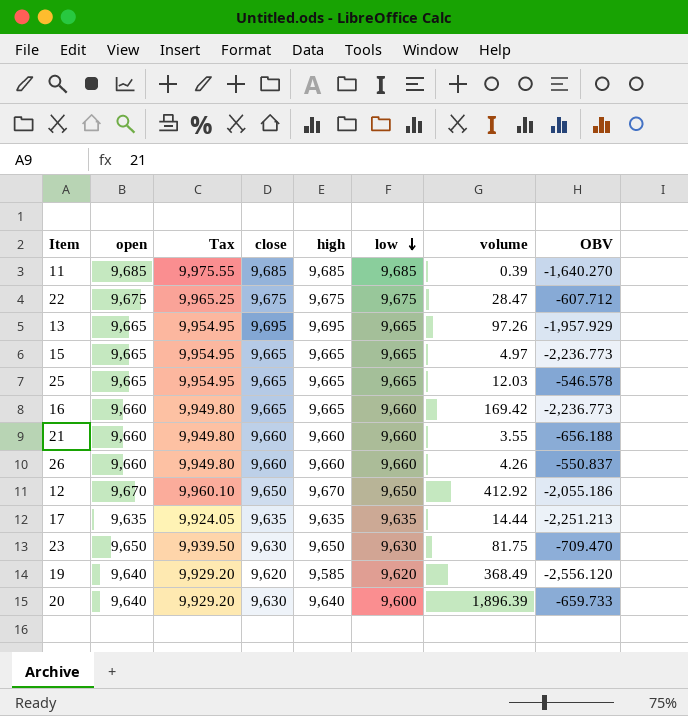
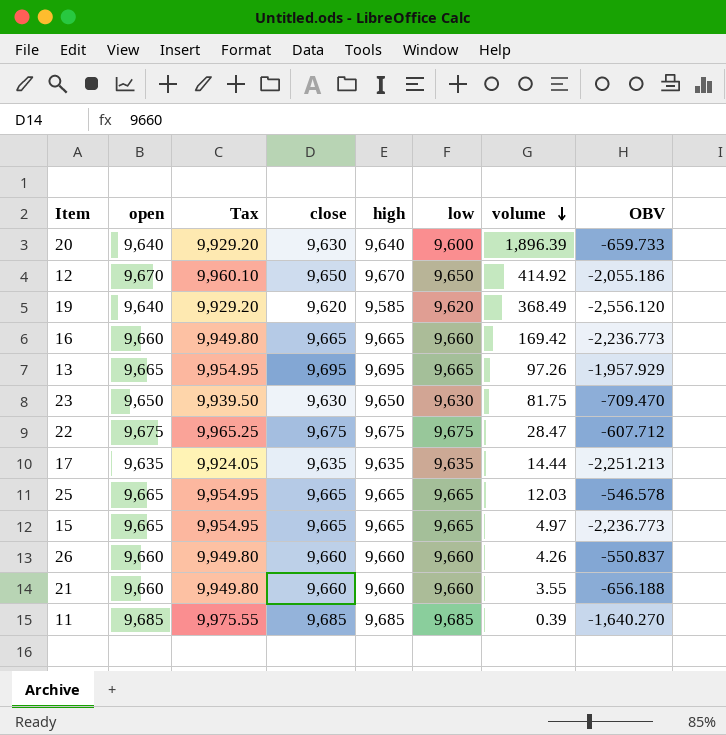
row order: low descending -> volume descending
12 | volume: 412.92 -> 414.92

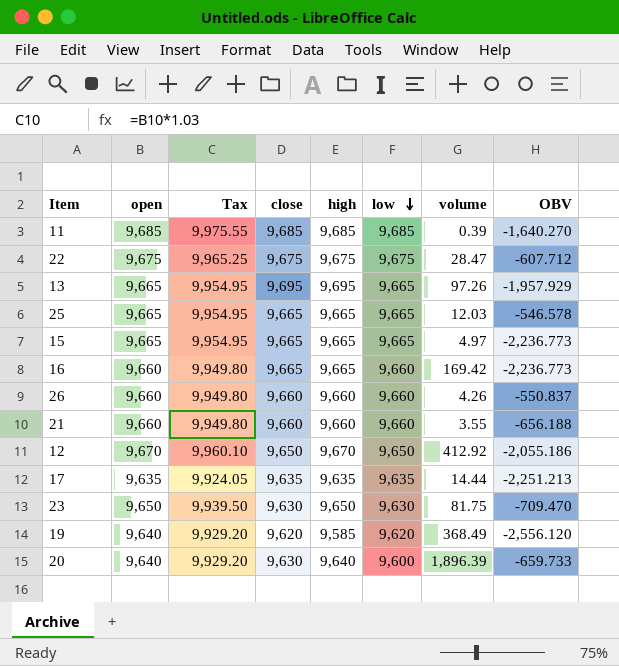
row order: volume descending -> low descending
12 | volume: 414.92 -> 412.92

